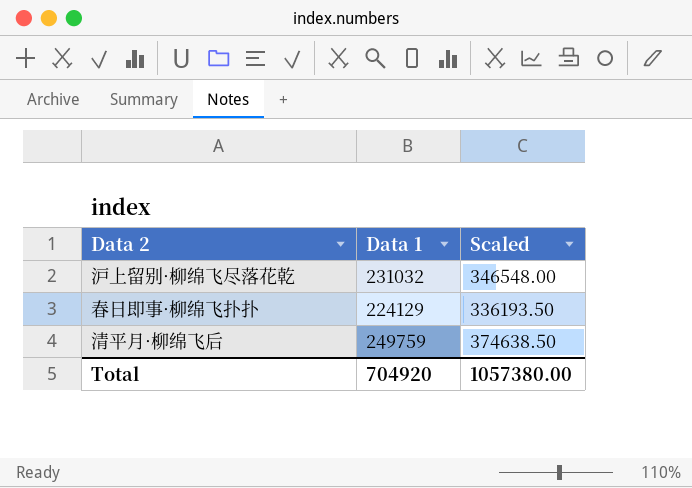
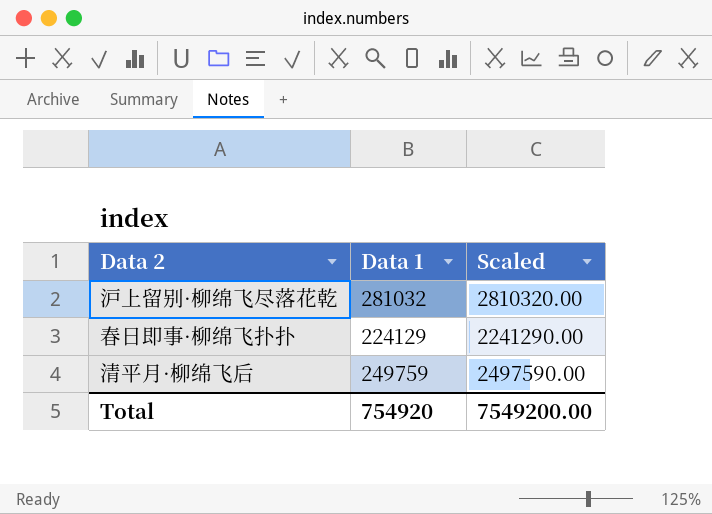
column Scaled | formula: [Data 1] * 1.5 -> [Data 1] * 10
沪上留别·柳绵飞尽落花乾 | Data 1: 231032 -> 281032
Total | Data 1: 704920 -> 754920
Total | Scaled: 1057380.00 -> 7549200.00

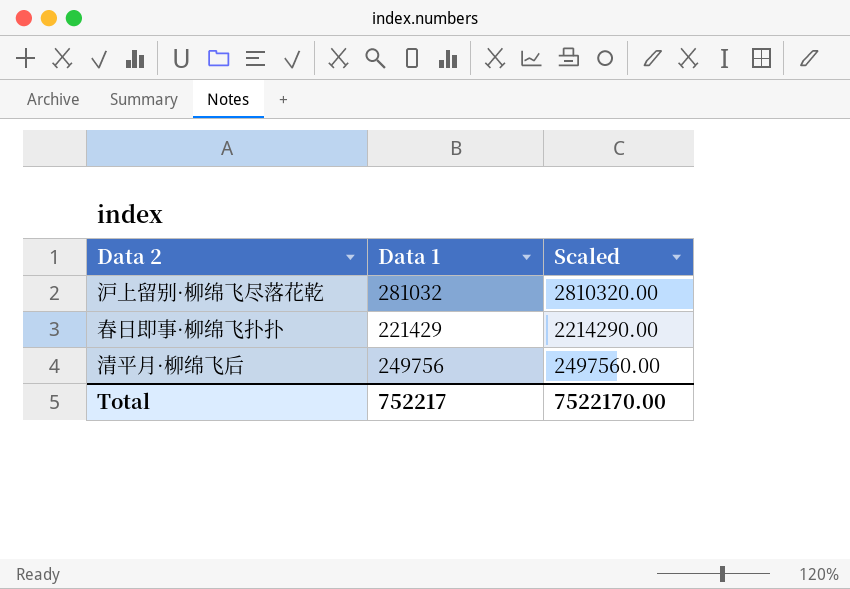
春日即事·柳绵飞扑扑 | Data 1: 224129 -> 221429
春日即事·柳绵飞扑扑 | Scaled: 2241290.00 -> 2214290.00
清平月·柳绵飞后 | Data 1: 249759 -> 249756
清平月·柳绵飞后 | Scaled: 2497590.00 -> 2497560.00
Total | Data 1: 754920 -> 752217
Total | Scaled: 7549200.00 -> 7522170.00

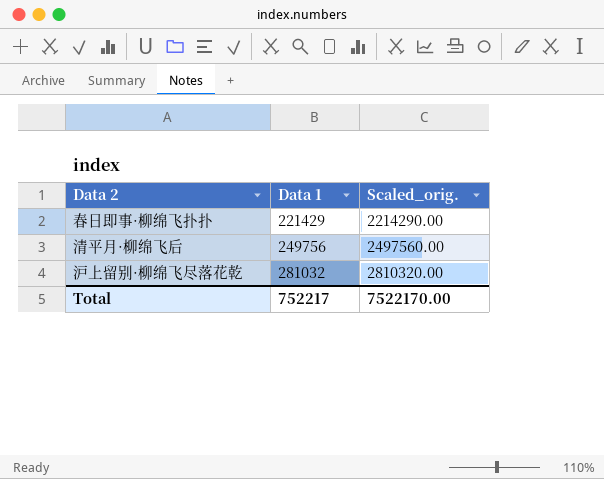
row order: none -> Data 1 ascending
column name: Scaled -> Scaled_orig.

